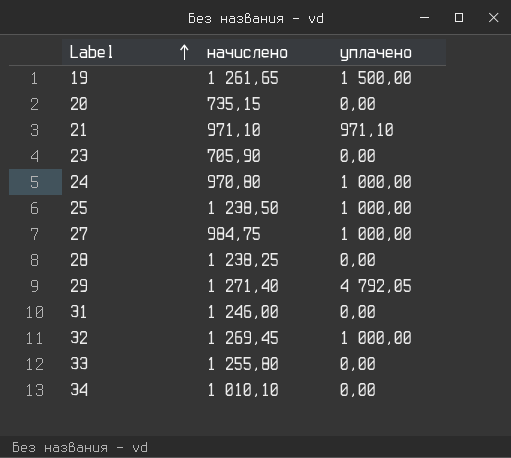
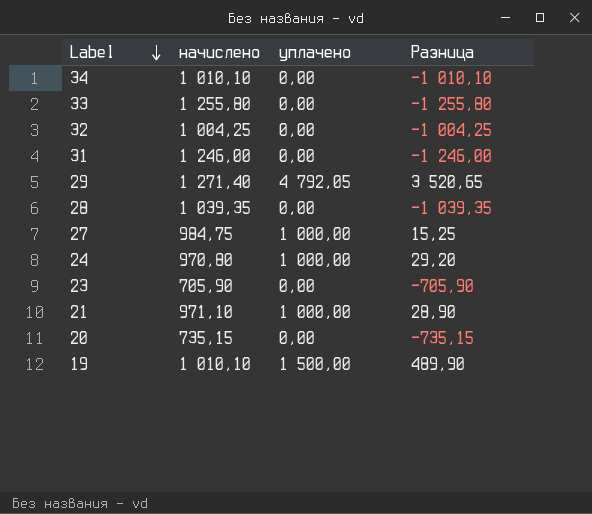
row order: Label ascending -> Label descending
column Разница | formula: none -> [уплачено] - [начислено]
row 25: 1 238,50 | 1 000,00 -> none
32 | начислено: 1 269,45 -> 1 004,25
32 | уплачено: 1 000,00 -> 0,00
28 | начислено: 1 238,25 -> 1 039,35
21 | уплачено: 971,10 -> 1 000,00
19 | начислено: 1 261,65 -> 1 010,10

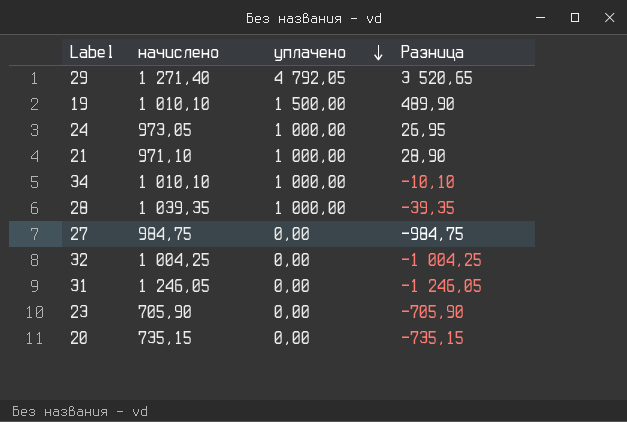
row order: Label descending -> уплачено descending
row 33: 1 255,80 | 0,00 | -1 255,80 -> none
24 | начислено: 970,80 -> 973,05
24 | Разница: 29,20 -> 26,95
34 | уплачено: 0,00 -> 1 000,00
34 | Разница: -1 010,10 -> -10,10
28 | уплачено: 0,00 -> 1 000,00
28 | Разница: -1 039,35 -> -39,35
27 | уплачено: 1 000,00 -> 0,00
27 | Разница: 15,25 -> -984,75
31 | начислено: 1 246,00 -> 1 246,05
31 | Разница: -1 246,00 -> -1 246,05

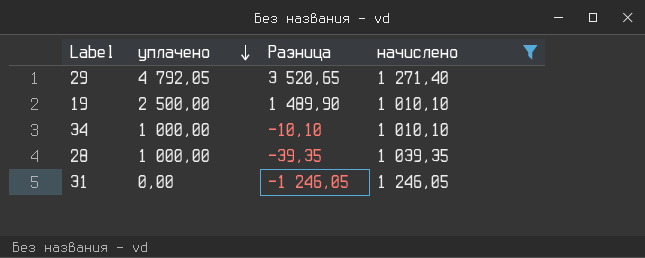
filter: none -> начислено >= 1 010,10
column начислено | position: 2 -> 4
19 | уплачено: 1 500,00 -> 2 500,00
19 | Разница: 489,90 -> 1 489,90

